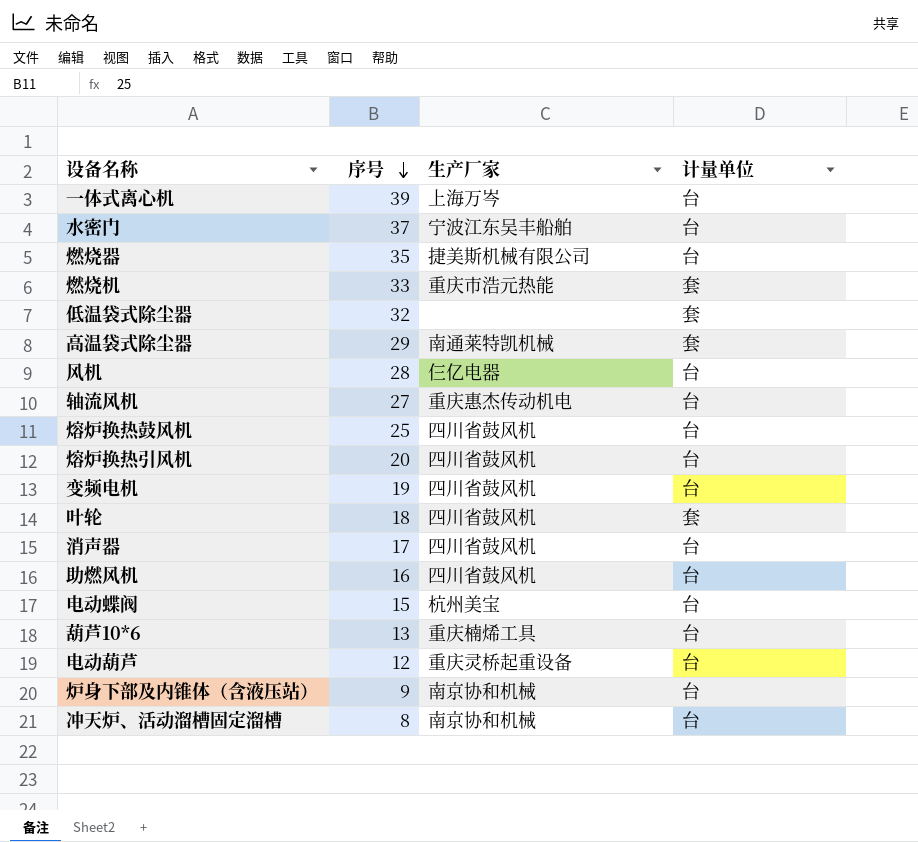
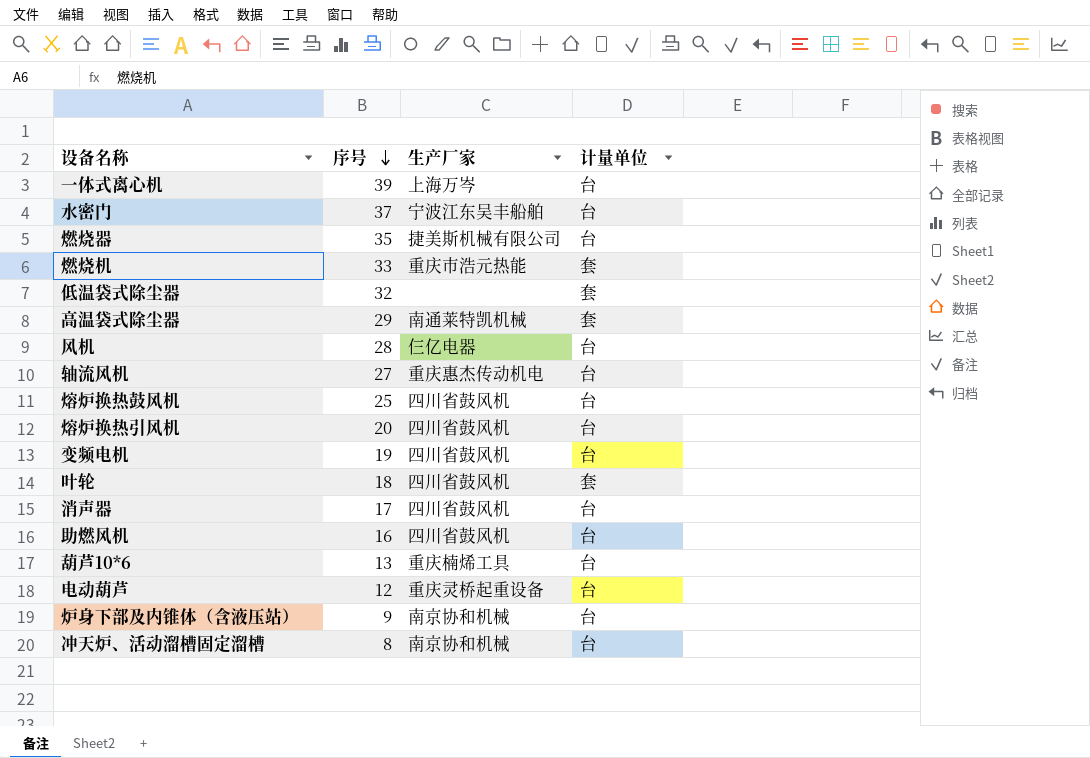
row 电动蝶阀: 15 | 杭州美宝 | 台 -> none

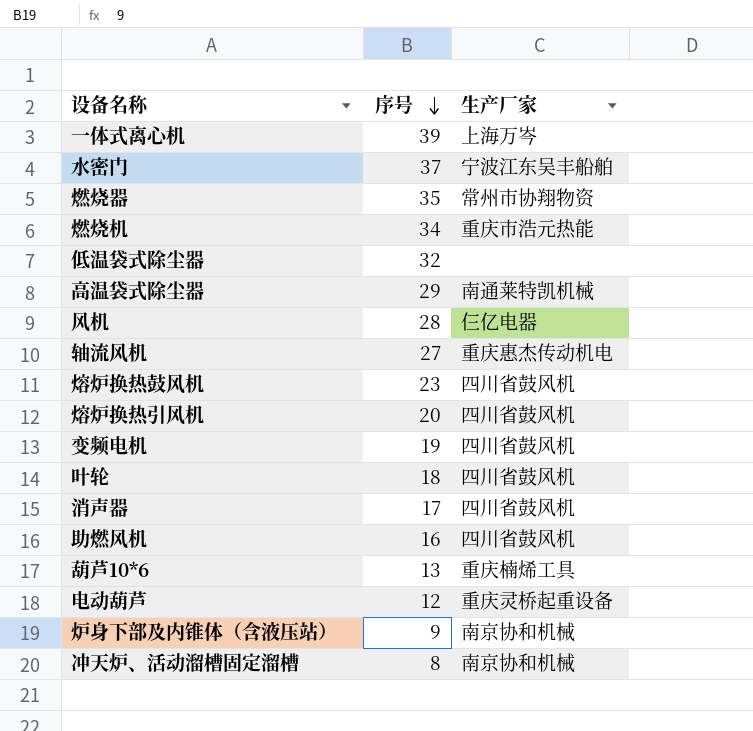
column 计量单位 | position: 4 -> none
燃烧器 | 生产厂家: 捷美斯机械有限公司 -> 常州市协翔物资
燃烧机 | 序号: 33 -> 34
熔炉换热鼓风机 | 序号: 25 -> 23

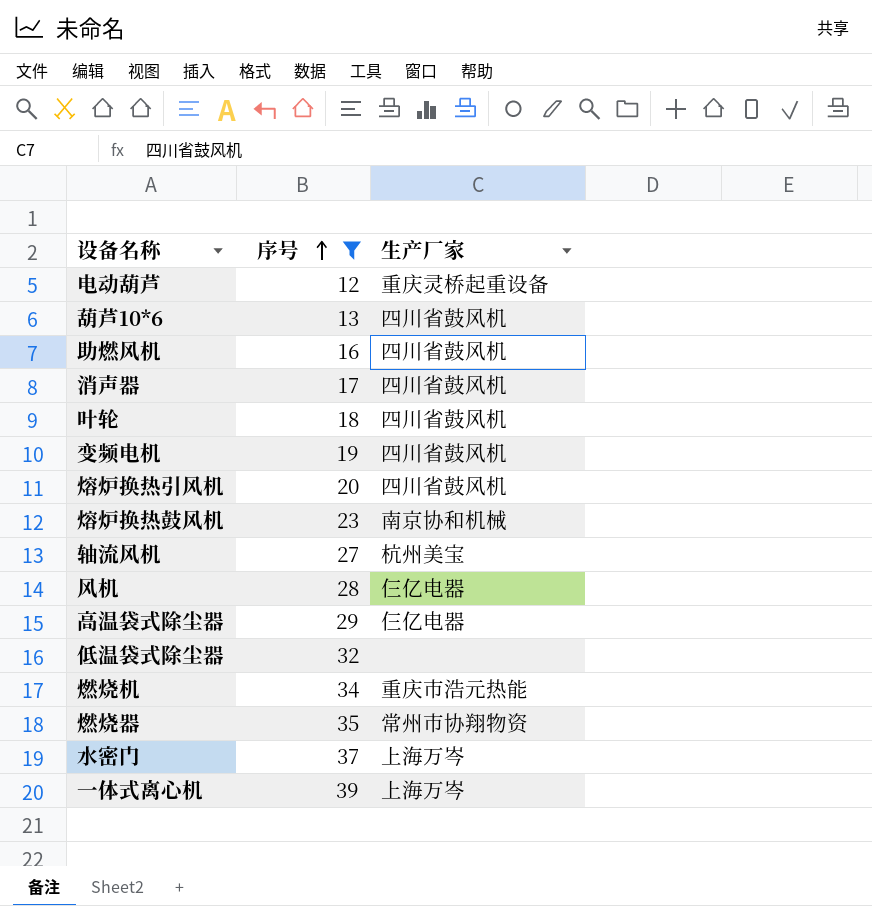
filter: none -> 序号 >= 12
row order: 序号 descending -> 序号 ascending
葫芦10*6 | 生产厂家: 重庆楠烯工具 -> 四川省鼓风机
熔炉换热鼓风机 | 生产厂家: 四川省鼓风机 -> 南京协和机械
轴流风机 | 生产厂家: 重庆惠杰传动机电 -> 杭州美宝
高温袋式除尘器 | 生产厂家: 南通莱特凯机械 -> 仨亿电器
水密门 | 生产厂家: 宁波江东吴丰船舶 -> 上海万岑

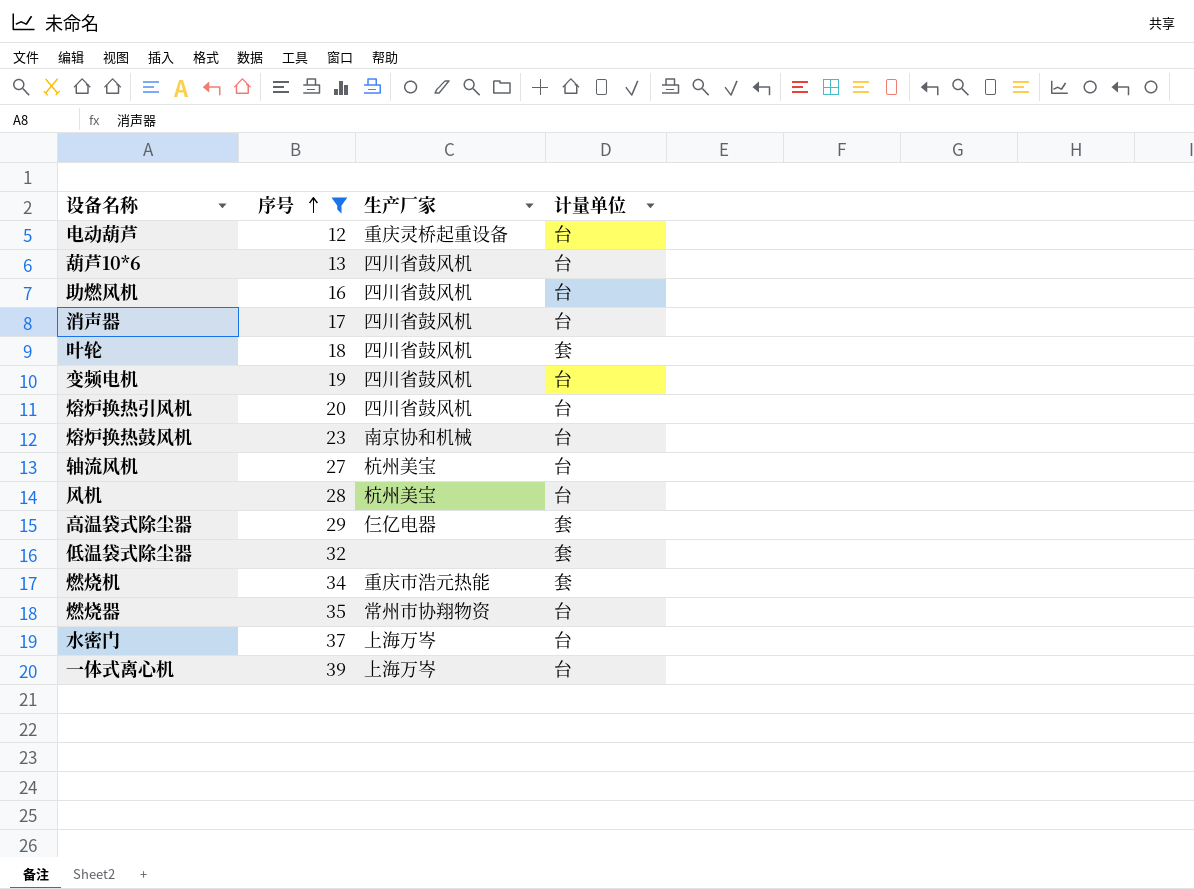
column 计量单位 | position: none -> 4
风机 | 生产厂家: 仨亿电器 -> 杭州美宝

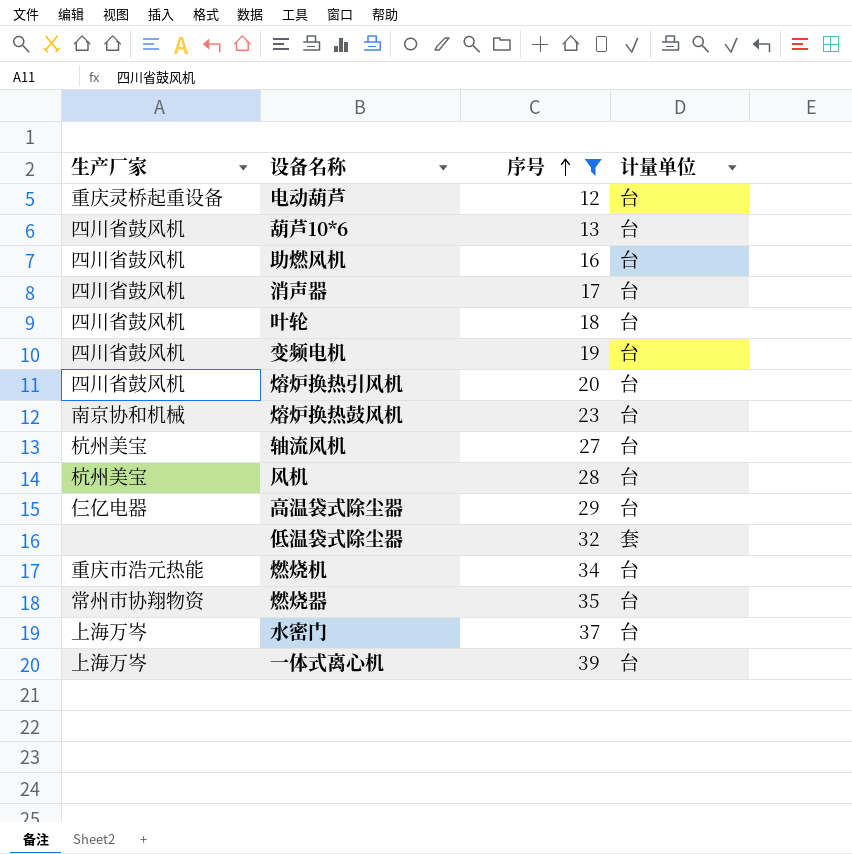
column 生产厂家 | position: 3 -> 1
叶轮 | 计量单位: 套 -> 台
高温袋式除尘器 | 计量单位: 套 -> 台
燃烧机 | 计量单位: 套 -> 台

